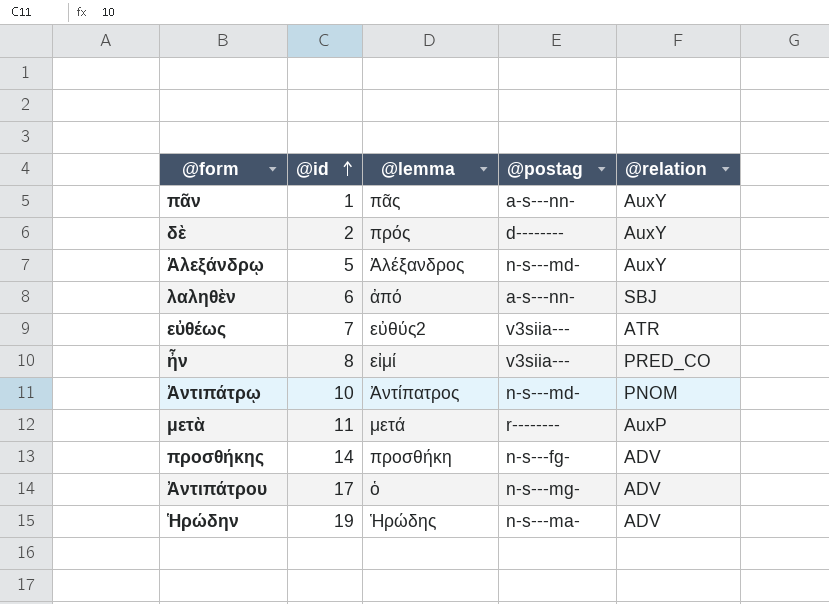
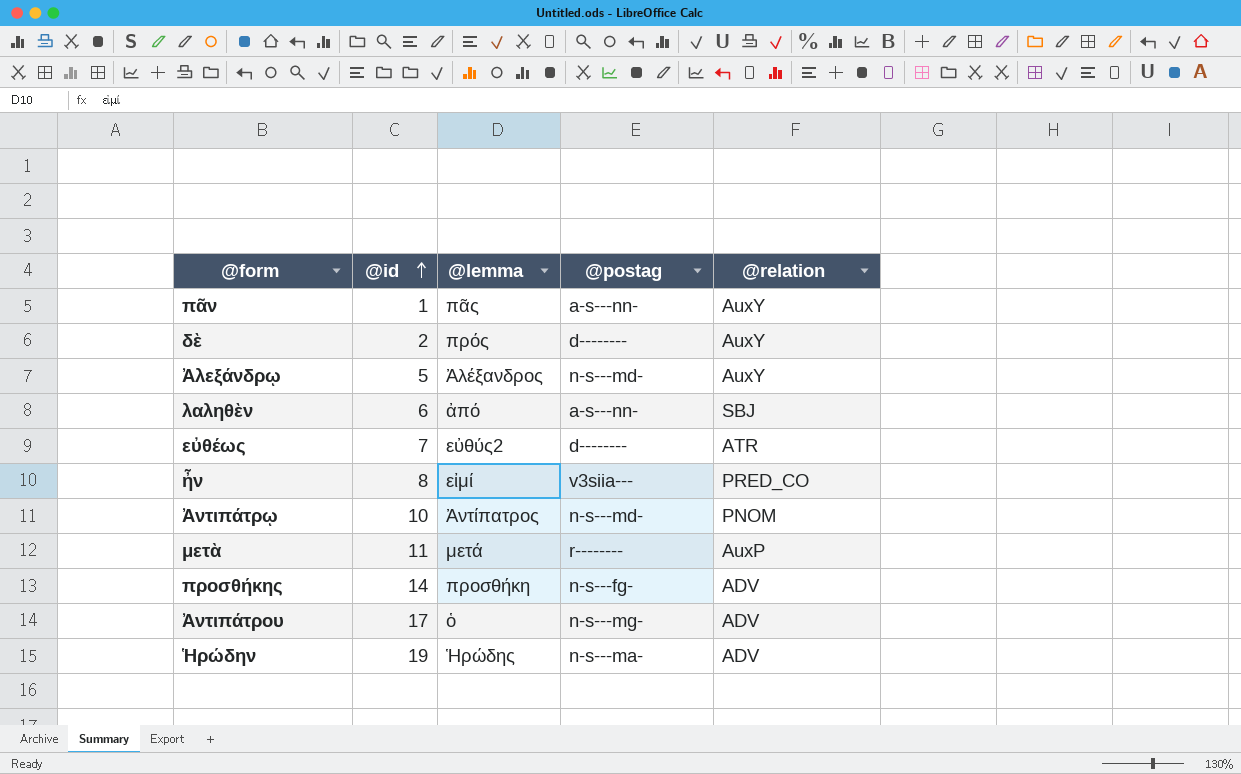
εὐθέως | @postag: v3siia--- -> d--------

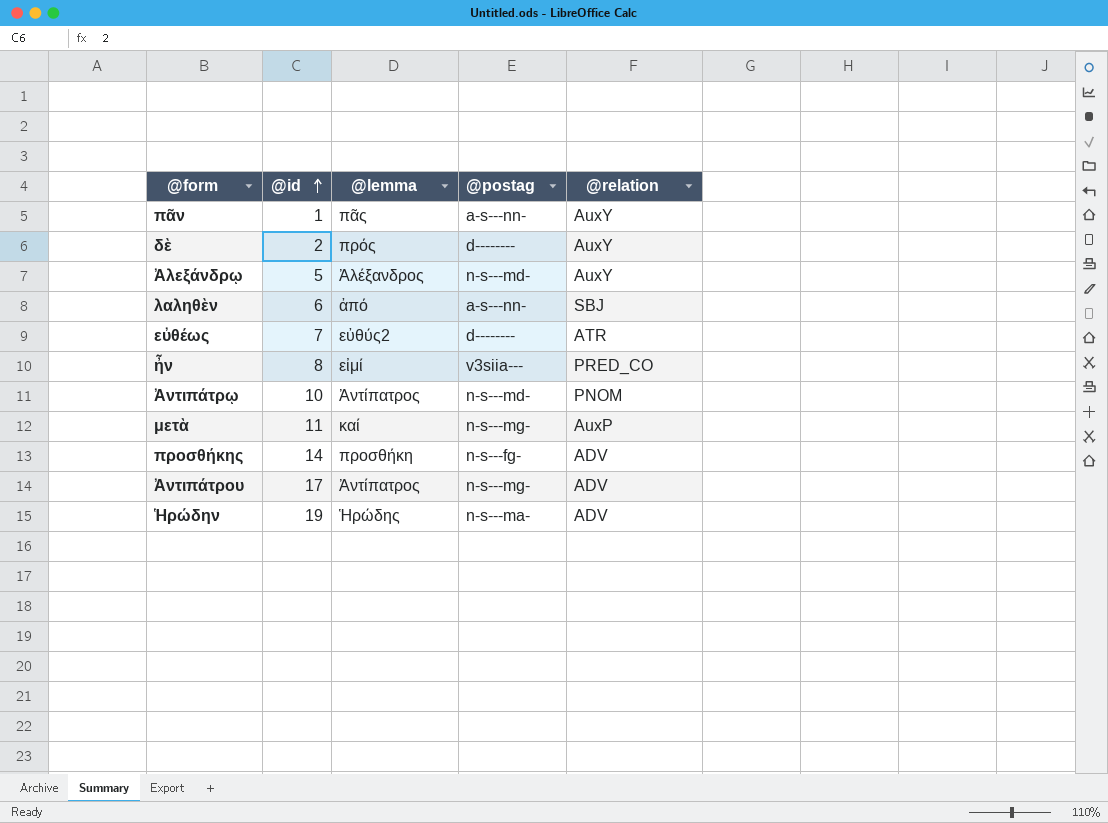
μετὰ | @lemma: μετά -> καί
μετὰ | @postag: r-------- -> n-s---mg-
Ἀντιπάτρου | @lemma: ὁ -> Ἀντίπατρος

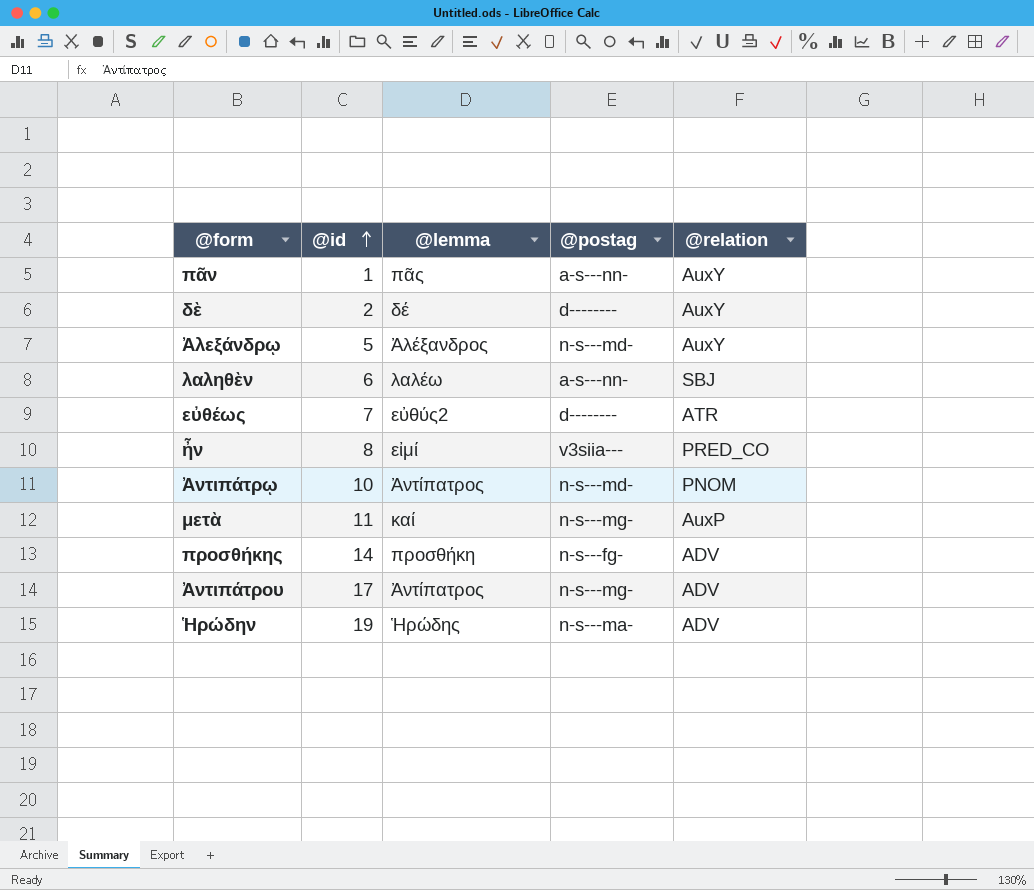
δὲ | @lemma: πρός -> δέ
λαληθὲν | @lemma: ἀπό -> λαλέω

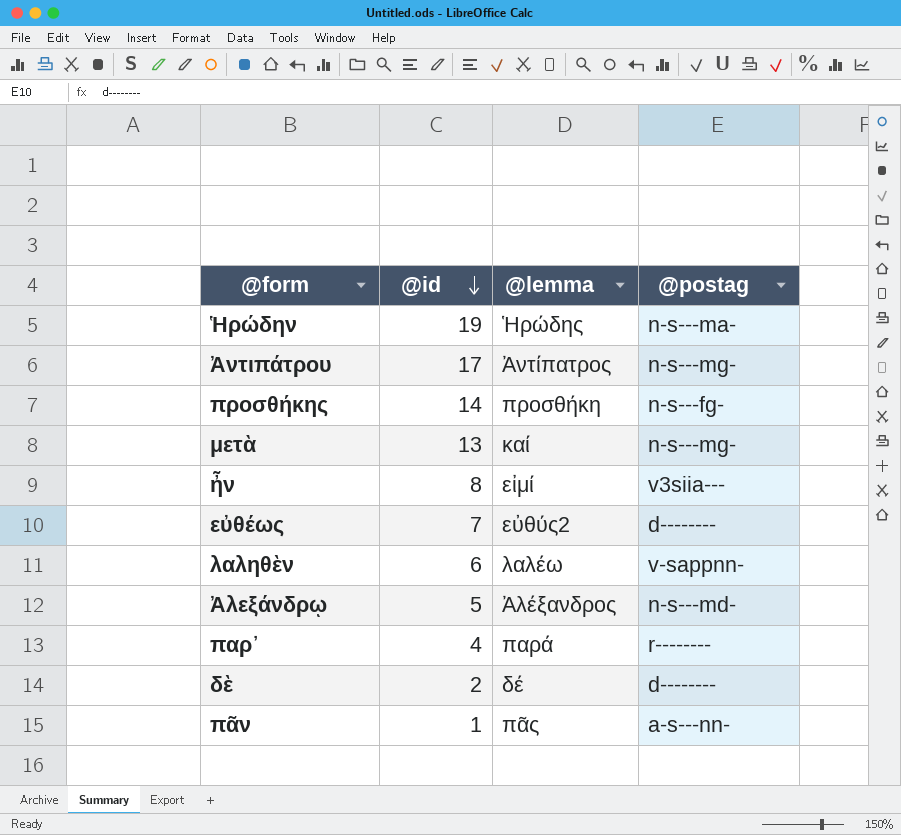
row order: @id ascending -> @id descending
column @relation | position: 5 -> none
row Ἀντιπάτρῳ: 10 | Ἀντίπατρος | n-s---md- | PNOM -> none
μετὰ | @id: 11 -> 13
λαληθὲν | @postag: a-s---nn- -> v-sappnn-
row παρ᾽: none -> 4 | παρά | r--------

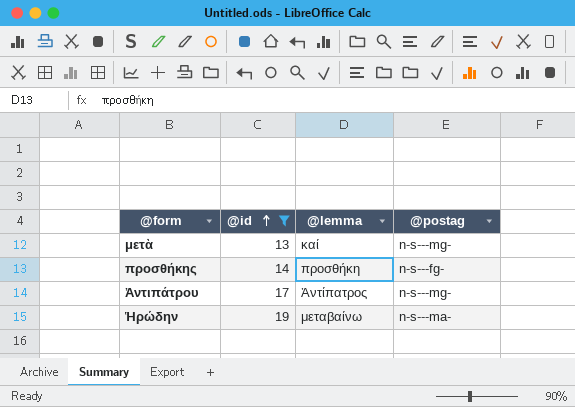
filter: none -> @id >= 13
row order: @id descending -> @id ascending
Ἡρώδην | @lemma: Ἡρώδης -> μεταβαίνω

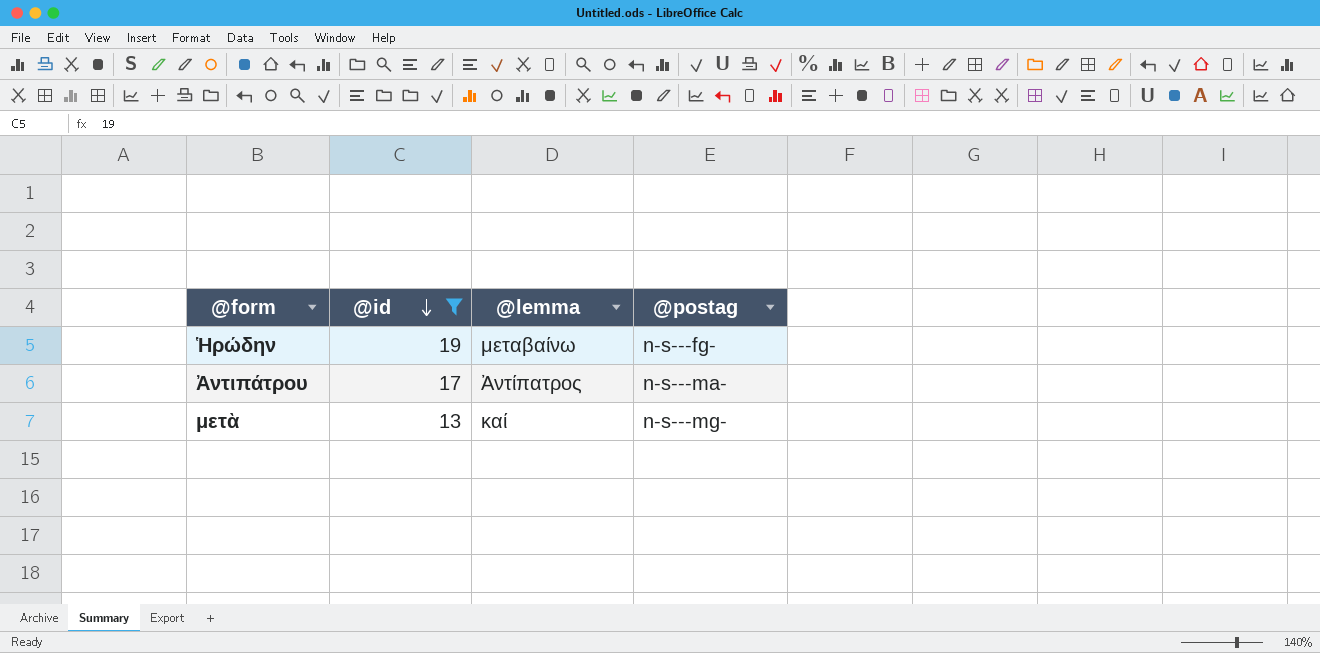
row order: @id ascending -> @id descending
row προσθήκης: 14 | προσθήκη | n-s---fg- -> none
Ἡρώδην | @postag: n-s---ma- -> n-s---fg-
Ἀντιπάτρου | @postag: n-s---mg- -> n-s---ma-

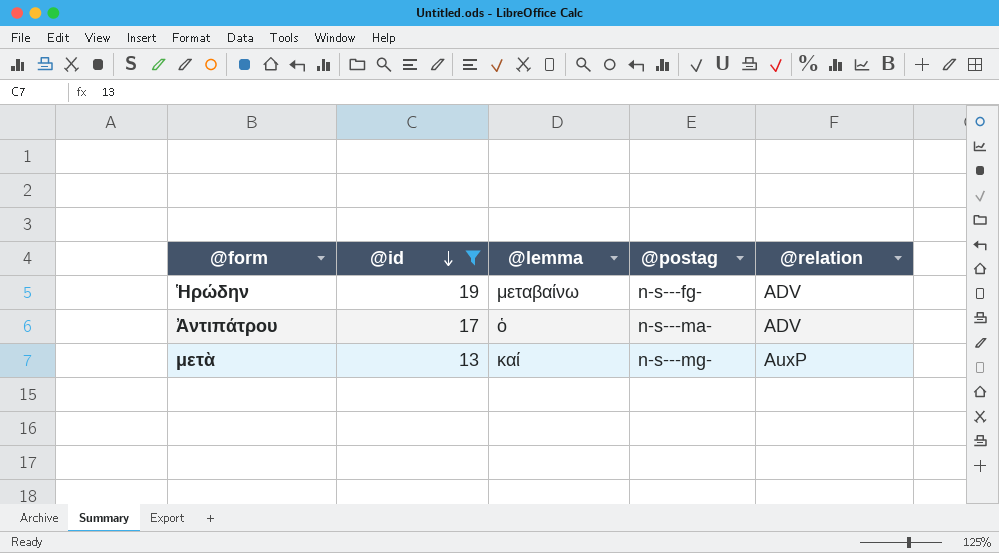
column @relation | position: none -> 5
Ἀντιπάτρου | @lemma: Ἀντίπατρος -> ὁ

